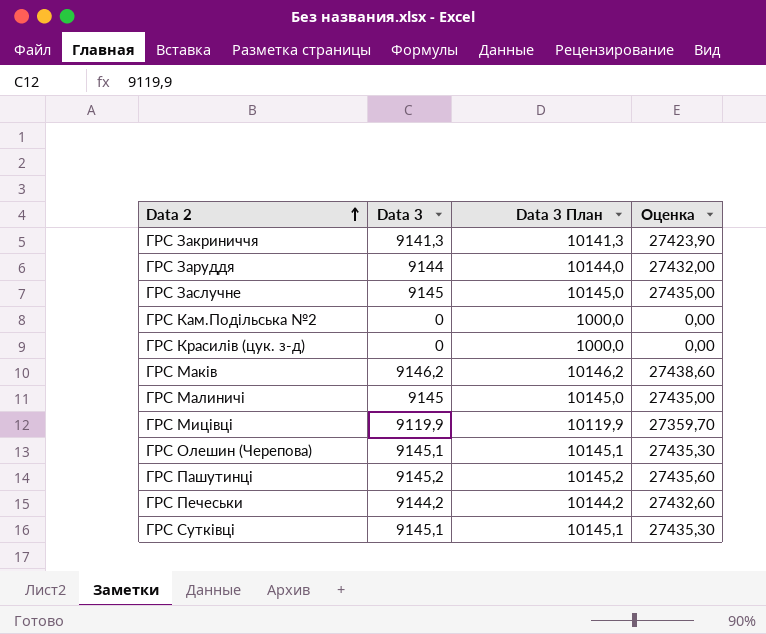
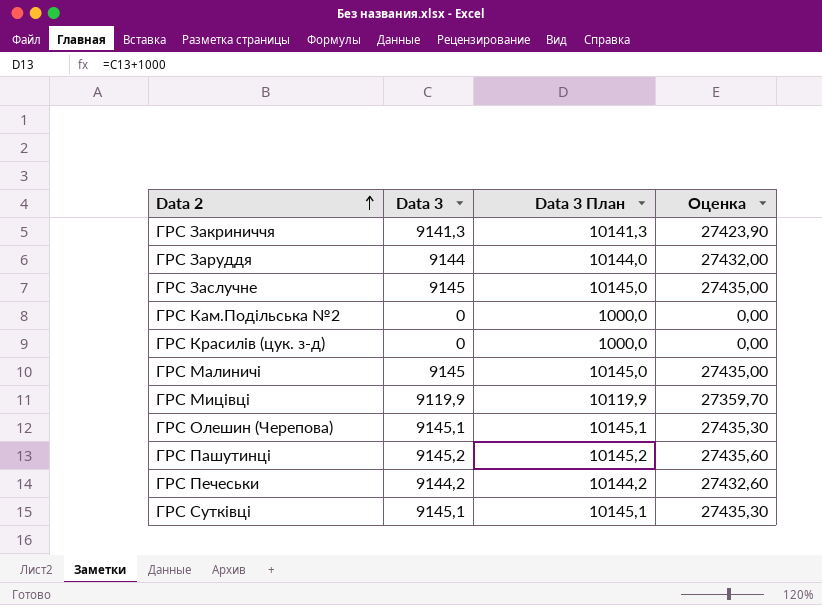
row ГРС Маків: 9146,2 | 10146,2 | 27438,60 -> none

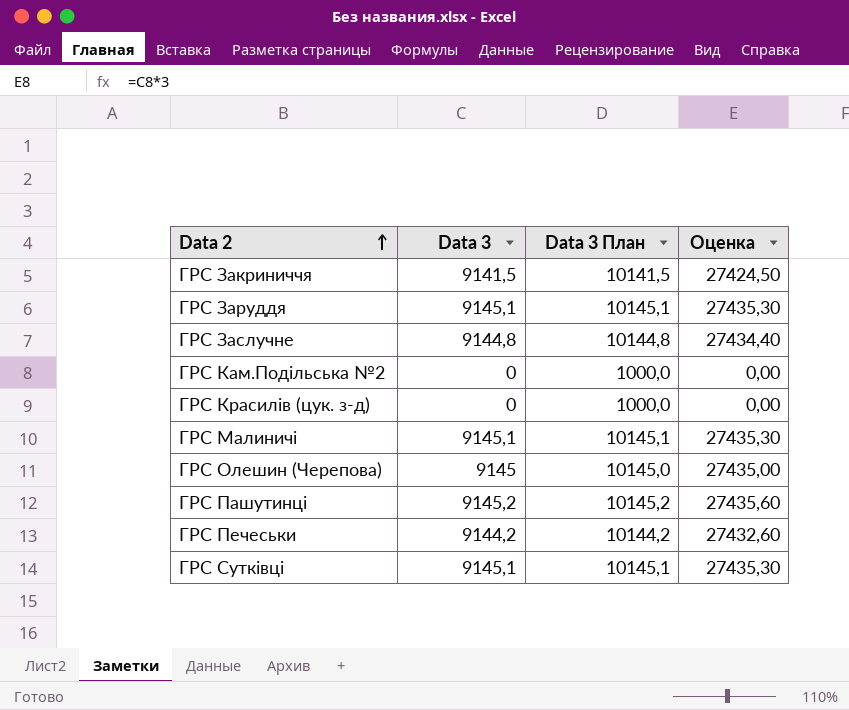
row ГРС Мицівці: 9119,9 | 10119,9 | 27359,70 -> none
ГРС Закриниччя | Data 3: 9141,3 -> 9141,5
ГРС Закриниччя | Data 3 План: 10141,3 -> 10141,5
ГРС Закриниччя | Оценка: 27423,90 -> 27424,50
ГРС Заруддя | Data 3: 9144 -> 9145,1
ГРС Заруддя | Data 3 План: 10144,0 -> 10145,1
ГРС Заруддя | Оценка: 27432,00 -> 27435,30
ГРС Заслучне | Data 3: 9145 -> 9144,8
ГРС Заслучне | Data 3 План: 10145,0 -> 10144,8
ГРС Заслучне | Оценка: 27435,00 -> 27434,40
ГРС Малиничі | Data 3: 9145 -> 9145,1
ГРС Малиничі | Data 3 План: 10145,0 -> 10145,1
ГРС Малиничі | Оценка: 27435,00 -> 27435,30
ГРС Олешин (Черепова) | Data 3: 9145,1 -> 9145
ГРС Олешин (Черепова) | Data 3 План: 10145,1 -> 10145,0
ГРС Олешин (Черепова) | Оценка: 27435,30 -> 27435,00

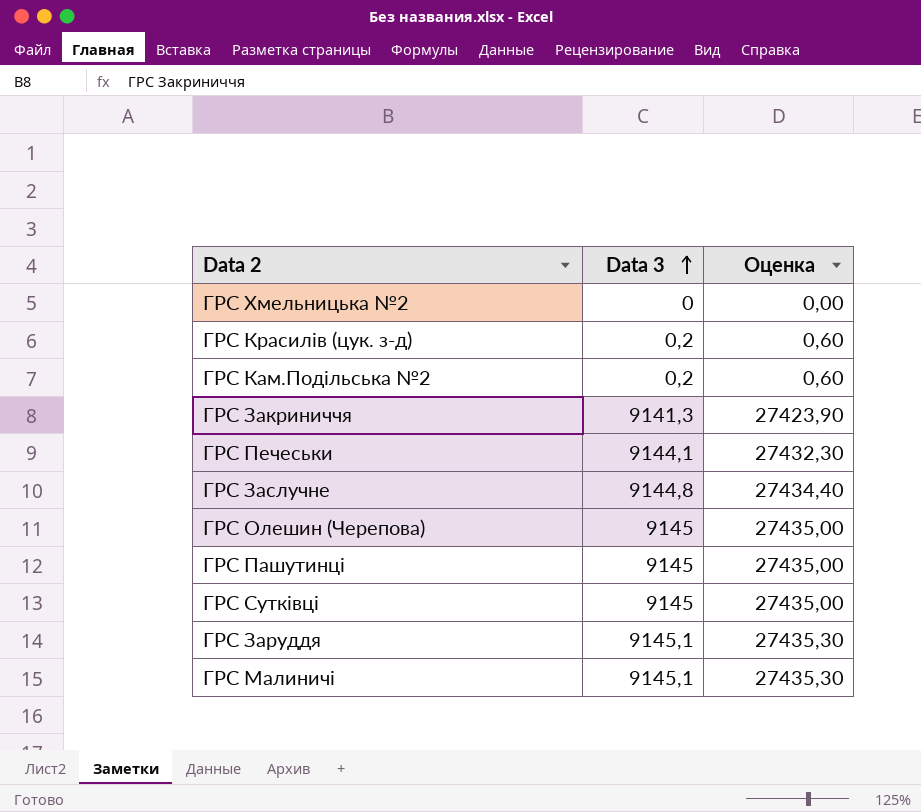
row order: Data 2 ascending -> Data 3 ascending
column Data 3 План | formula: [Data 3] + 1000 -> none
row ГРС Хмельницька №2: none -> 0 | 0,00
ГРС Красилів (цук. з-д) | Data 3: 0 -> 0,2
ГРС Красилів (цук. з-д) | Оценка: 0,00 -> 0,60
ГРС Кам.Подільська №2 | Data 3: 0 -> 0,2
ГРС Кам.Подільська №2 | Оценка: 0,00 -> 0,60
ГРС Закриниччя | Data 3: 9141,5 -> 9141,3
ГРС Закриниччя | Оценка: 27424,50 -> 27423,90
ГРС Печеськи | Data 3: 9144,2 -> 9144,1
ГРС Печеськи | Оценка: 27432,60 -> 27432,30
ГРС Пашутинці | Data 3: 9145,2 -> 9145
ГРС Пашутинці | Оценка: 27435,60 -> 27435,00
ГРС Сутківці | Data 3: 9145,1 -> 9145
ГРС Сутківці | Оценка: 27435,30 -> 27435,00

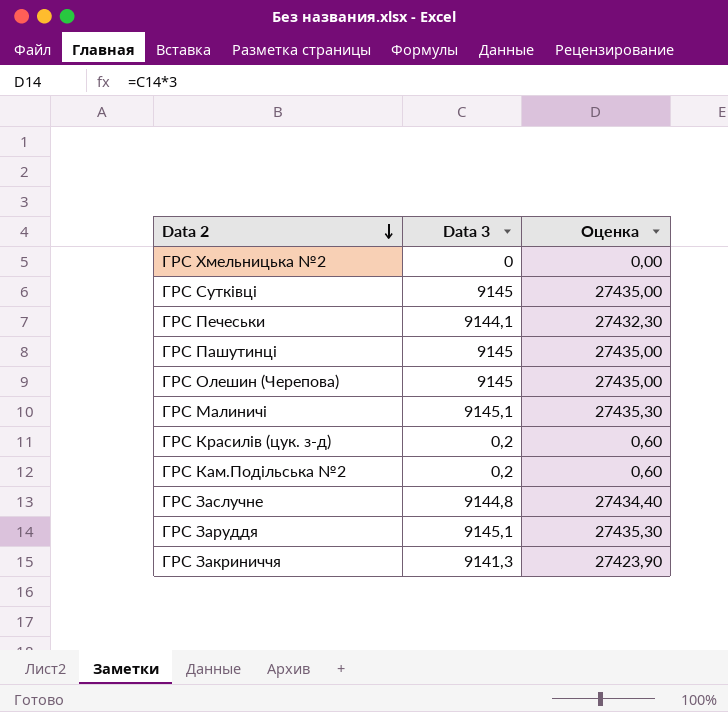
row order: Data 3 ascending -> Data 2 descending

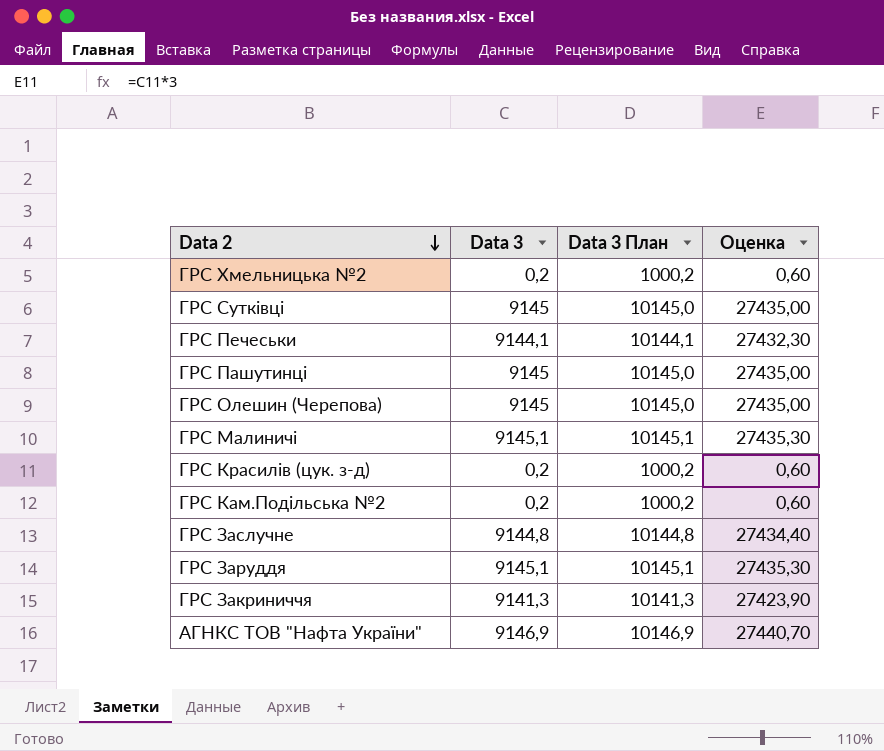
column Data 3 План | formula: none -> [Data 3] + 1000
ГРС Хмельницька №2 | Data 3: 0 -> 0,2
ГРС Хмельницька №2 | Оценка: 0,00 -> 0,60
row АГНКС ТОВ "Нафта України": none -> 9146,9 | 10146,9 | 27440,70

